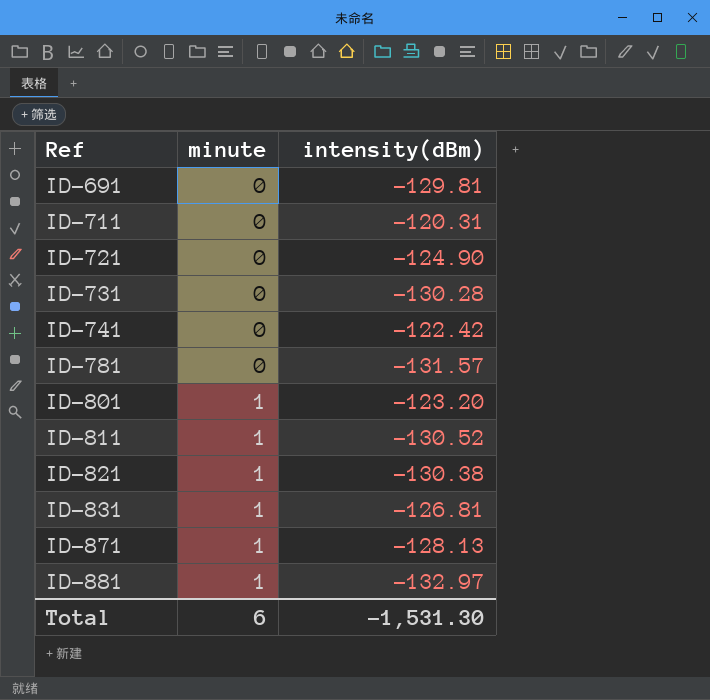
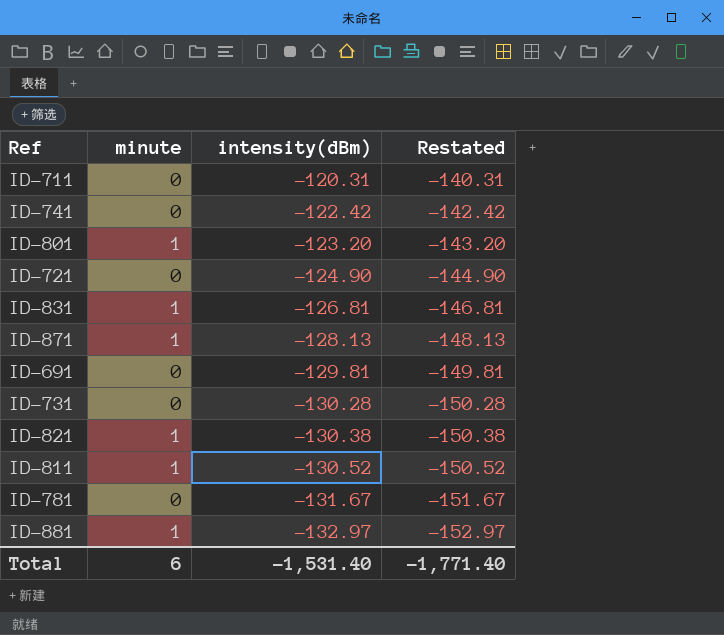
row order: Ref ascending -> intensity(dBm) descending
column Restated | formula: none -> [intensity(dBm)] - 20
ID-781 | intensity(dBm): -131.57 -> -131.67
Total | intensity(dBm): -1,531.30 -> -1,531.40

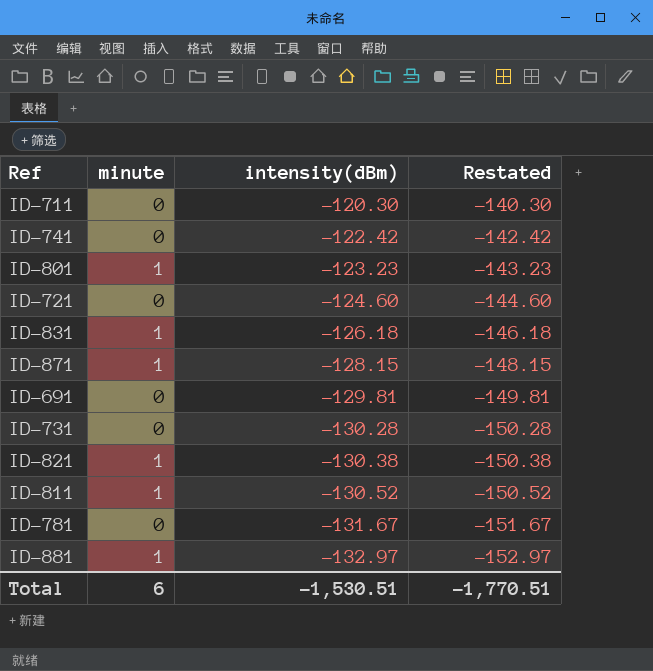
ID-711 | intensity(dBm): -120.31 -> -120.30
ID-711 | Restated: -140.31 -> -140.30
ID-801 | intensity(dBm): -123.20 -> -123.23
ID-801 | Restated: -143.20 -> -143.23
ID-721 | intensity(dBm): -124.90 -> -124.60
ID-721 | Restated: -144.90 -> -144.60
ID-831 | intensity(dBm): -126.81 -> -126.18
ID-831 | Restated: -146.81 -> -146.18
ID-871 | intensity(dBm): -128.13 -> -128.15
ID-871 | Restated: -148.13 -> -148.15
Total | intensity(dBm): -1,531.40 -> -1,530.51
Total | Restated: -1,771.40 -> -1,770.51

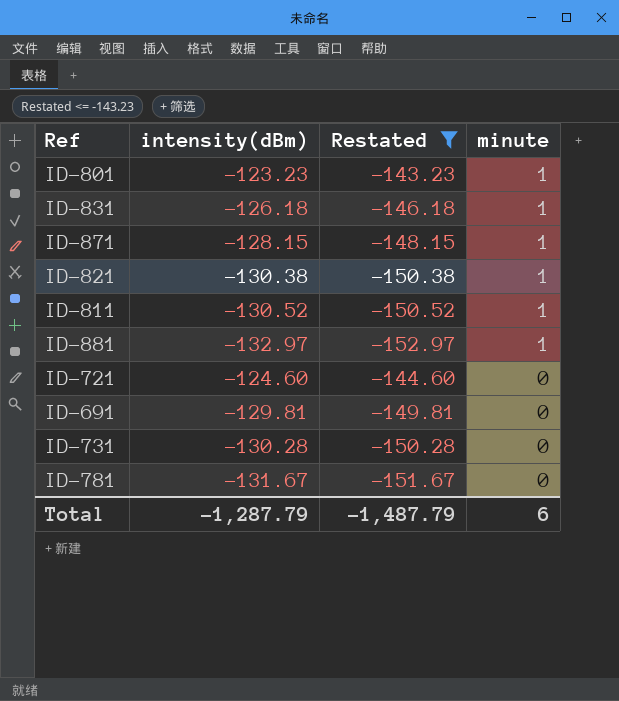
filter: none -> Restated <= -143.23
row order: intensity(dBm) descending -> minute descending
column minute | position: 2 -> 4
Total | intensity(dBm): -1,530.51 -> -1,287.79
Total | Restated: -1,770.51 -> -1,487.79

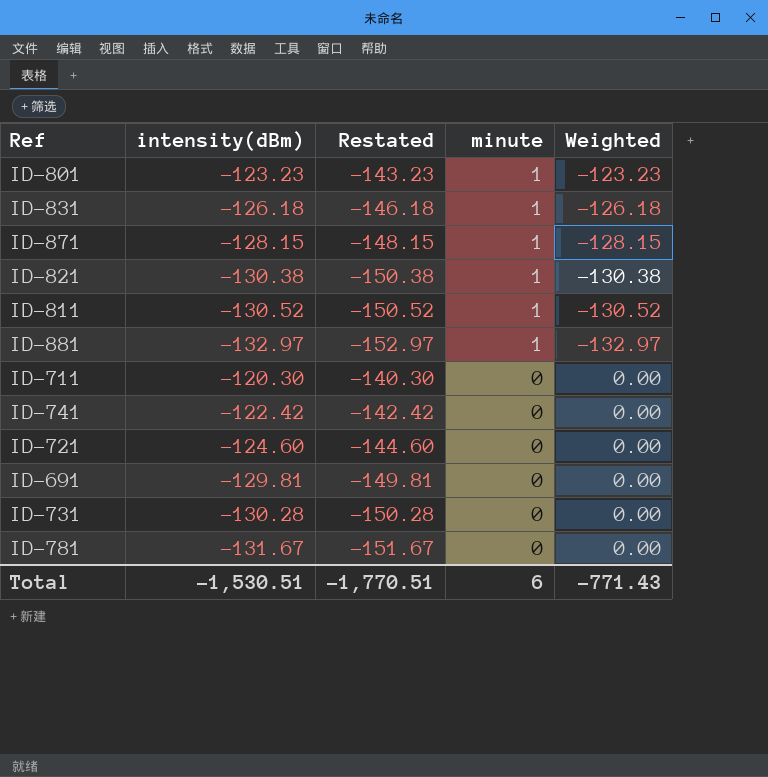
filter: Restated <= -143.23 -> none
column Weighted | formula: none -> [intensity(dBm)] * [minute]
Total | intensity(dBm): -1,287.79 -> -1,530.51
Total | Restated: -1,487.79 -> -1,770.51

